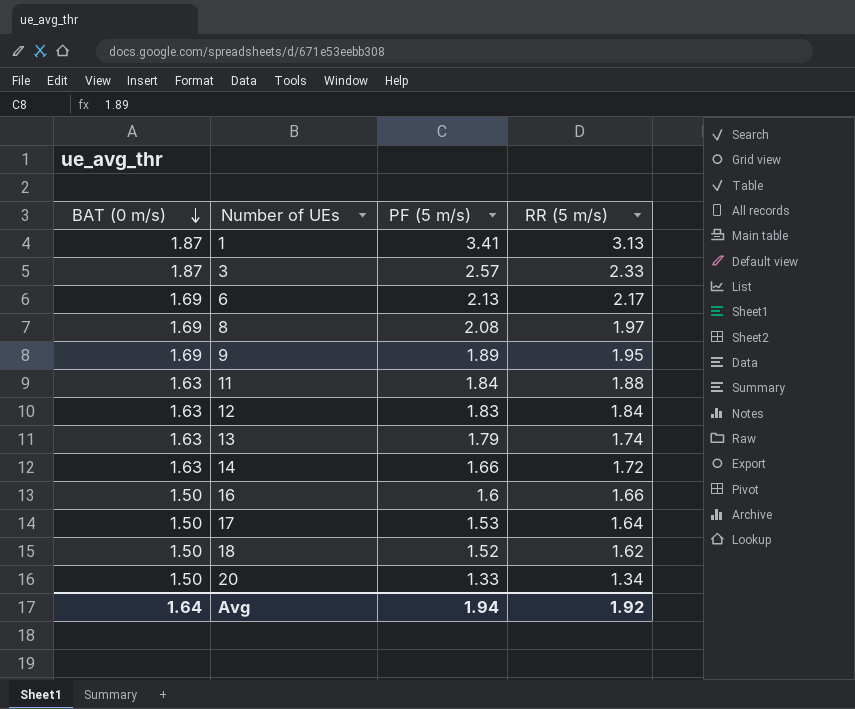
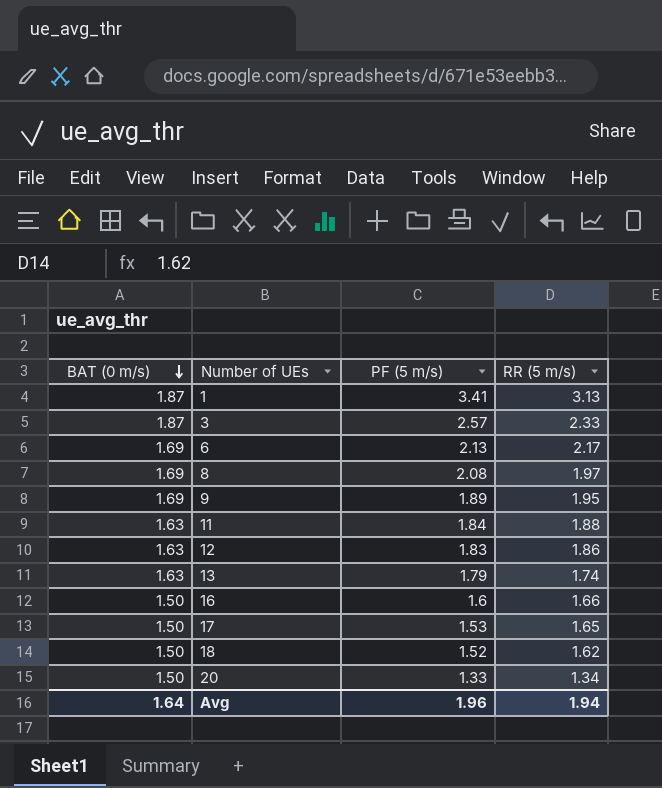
row 14: 1.63 | 1.66 | 1.72 -> none
12 | RR (5 m/s): 1.84 -> 1.86
17 | RR (5 m/s): 1.64 -> 1.65
Avg | PF (5 m/s): 1.94 -> 1.96
Avg | RR (5 m/s): 1.92 -> 1.94

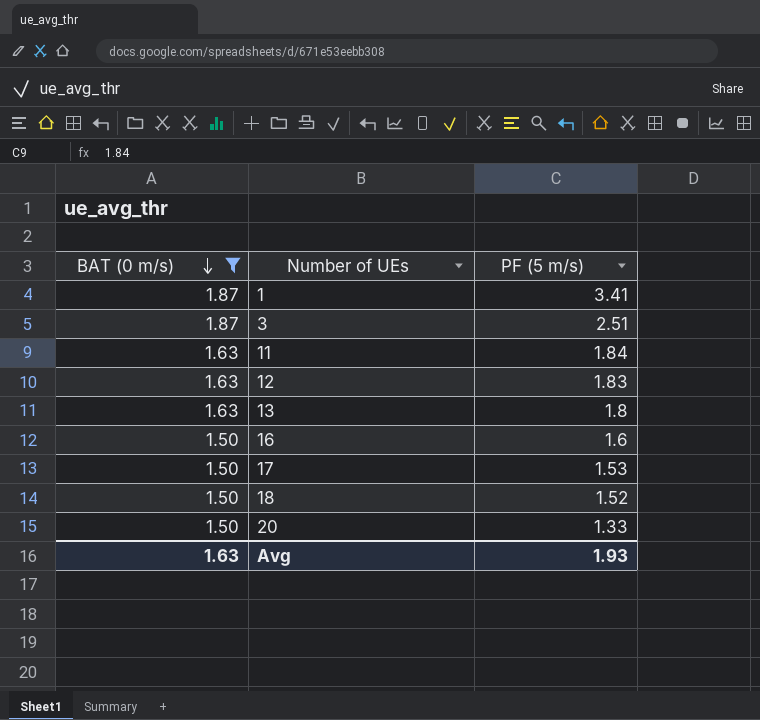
filter: none -> BAT (0 m/s) != 1.69
column RR (5 m/s) | position: 4 -> none
3 | PF (5 m/s): 2.57 -> 2.51
13 | PF (5 m/s): 1.79 -> 1.8
Avg | BAT (0 m/s): 1.64 -> 1.63
Avg | PF (5 m/s): 1.96 -> 1.93

